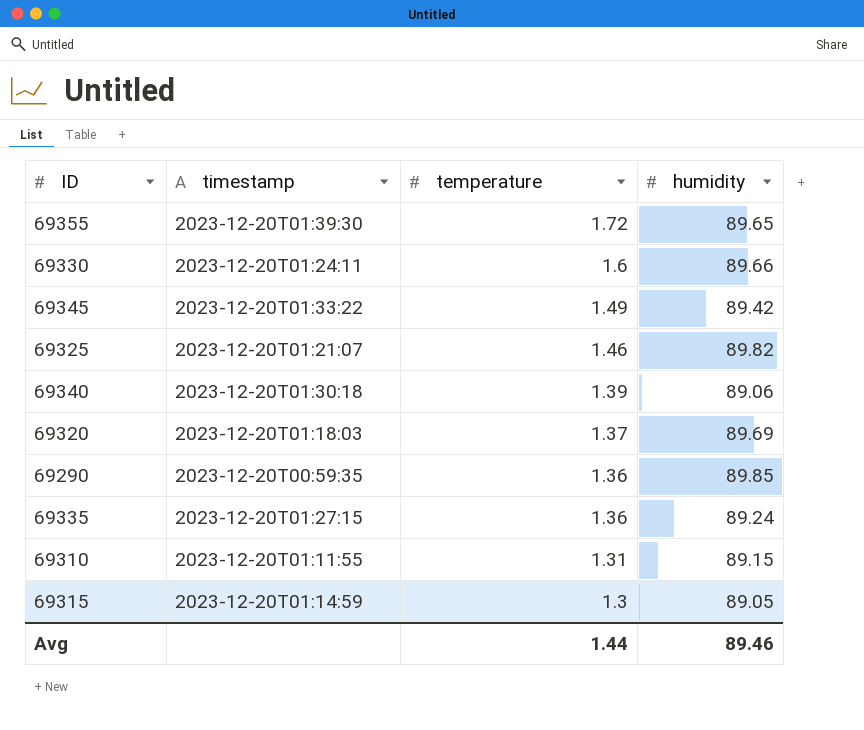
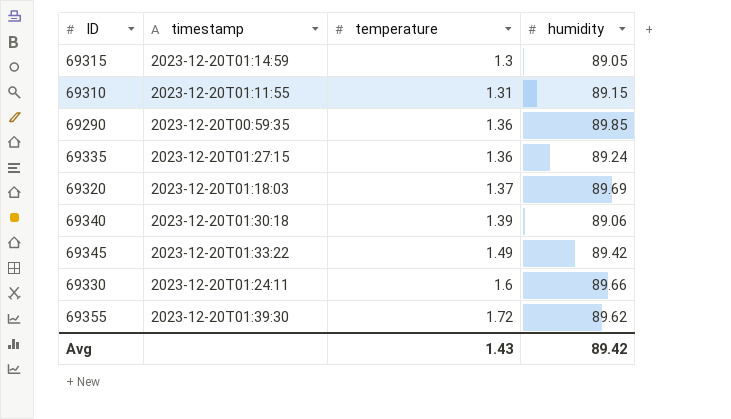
row order: temperature descending -> temperature ascending
row 69325: 2023-12-20T01:21:07 | 1.46 | 89.82 -> none
69355 | humidity: 89.65 -> 89.62
Avg | temperature: 1.44 -> 1.43
Avg | humidity: 89.46 -> 89.42

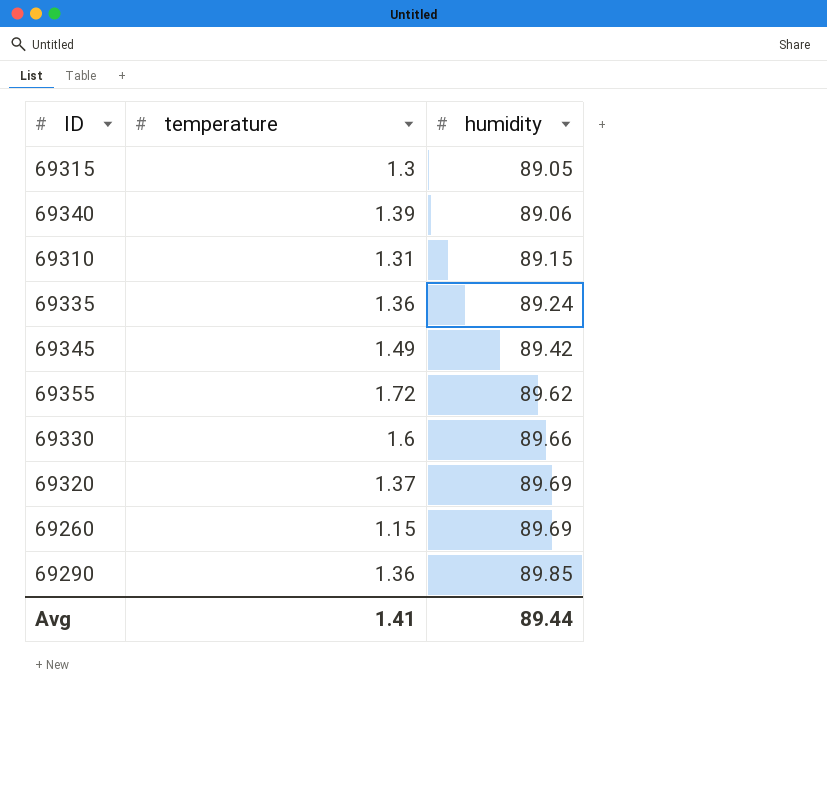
row order: temperature ascending -> humidity ascending
column timestamp | position: 2 -> none
row 69260: none -> 1.15 | 89.69
Avg | temperature: 1.43 -> 1.41
Avg | humidity: 89.42 -> 89.44

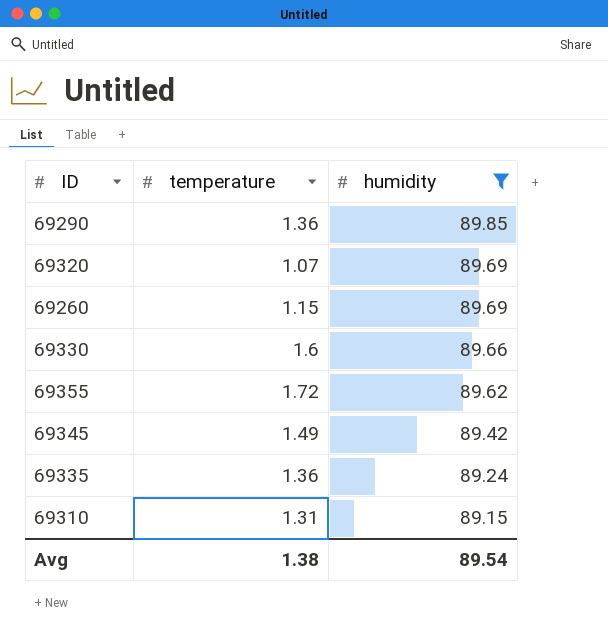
filter: none -> humidity >= 89.15
row order: humidity ascending -> humidity descending
69320 | temperature: 1.37 -> 1.07
Avg | temperature: 1.41 -> 1.38
Avg | humidity: 89.44 -> 89.54

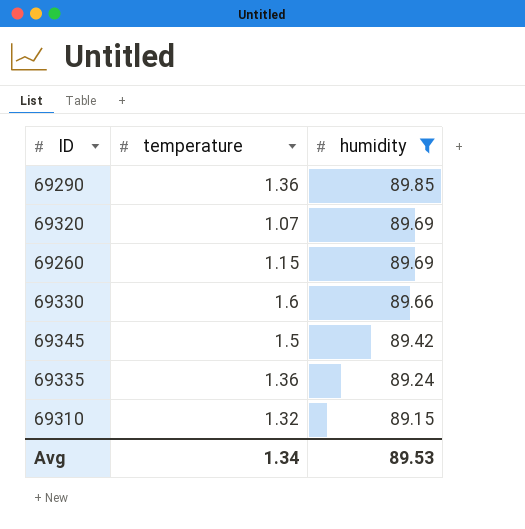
row 69355: 1.72 | 89.62 -> none
69345 | temperature: 1.49 -> 1.5
69310 | temperature: 1.31 -> 1.32
Avg | temperature: 1.38 -> 1.34
Avg | humidity: 89.54 -> 89.53

